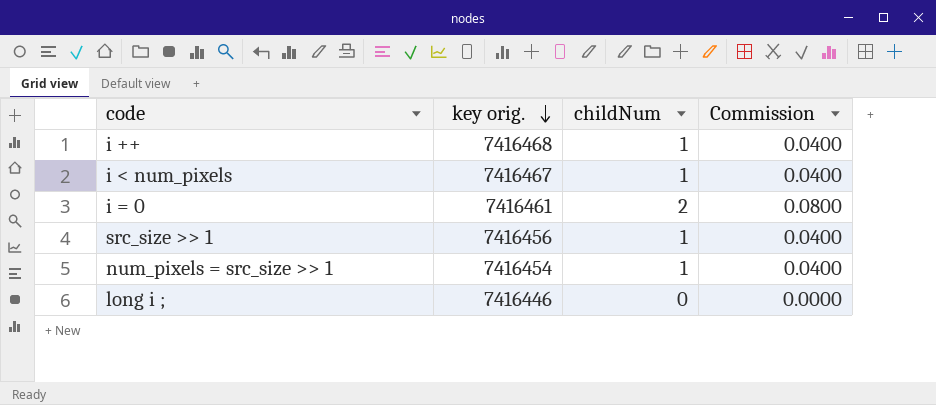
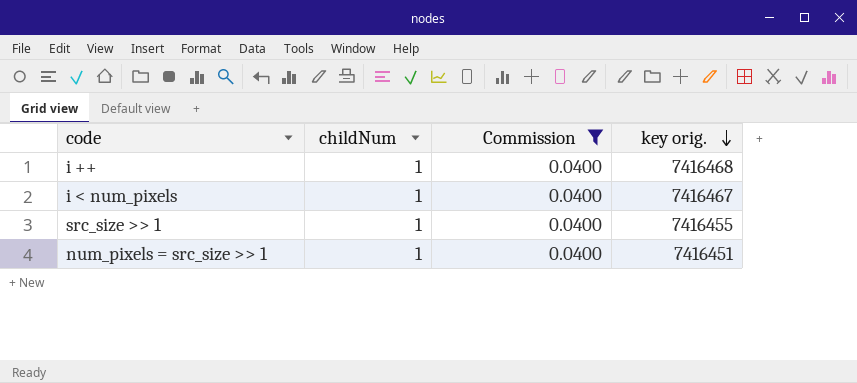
filter: none -> Commission = 0.0400
column key orig. | position: 2 -> 4
src_size >> 1 | key orig.: 7416456 -> 7416455
num_pixels = src_size >> 1 | key orig.: 7416454 -> 7416451

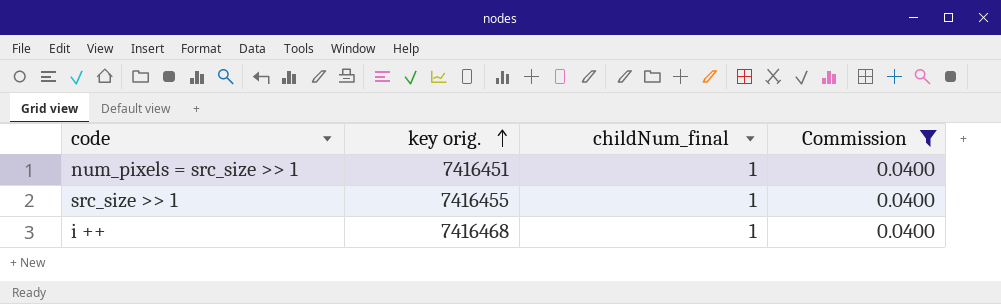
row order: key orig. descending -> key orig. ascending
column key orig. | position: 4 -> 2
column name: childNum -> childNum_final
row i < num_pixels: 1 | 0.0400 | 7416467 -> none

